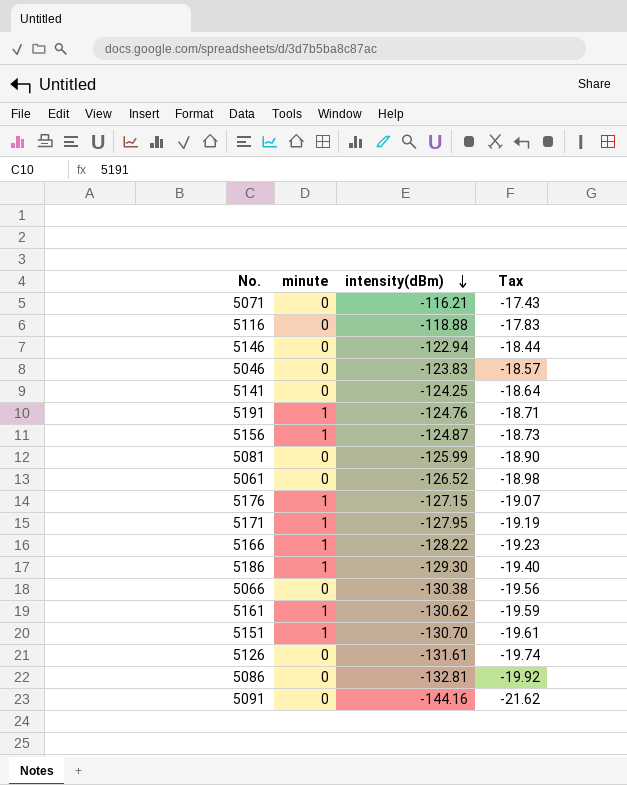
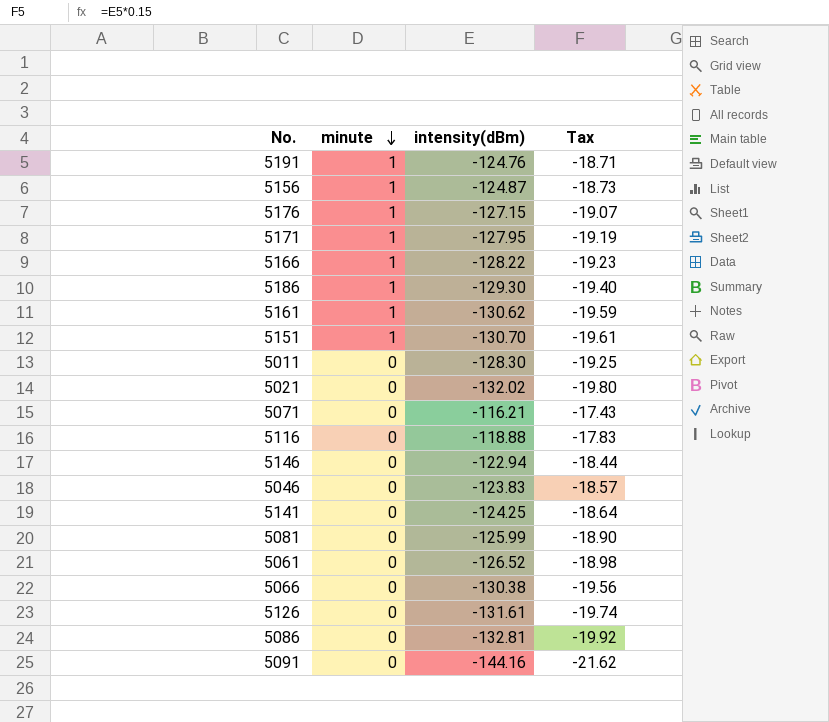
row order: intensity(dBm) descending -> minute descending
row 5011: none -> 0 | -128.30 | -19.25
row 5021: none -> 0 | -132.02 | -19.80

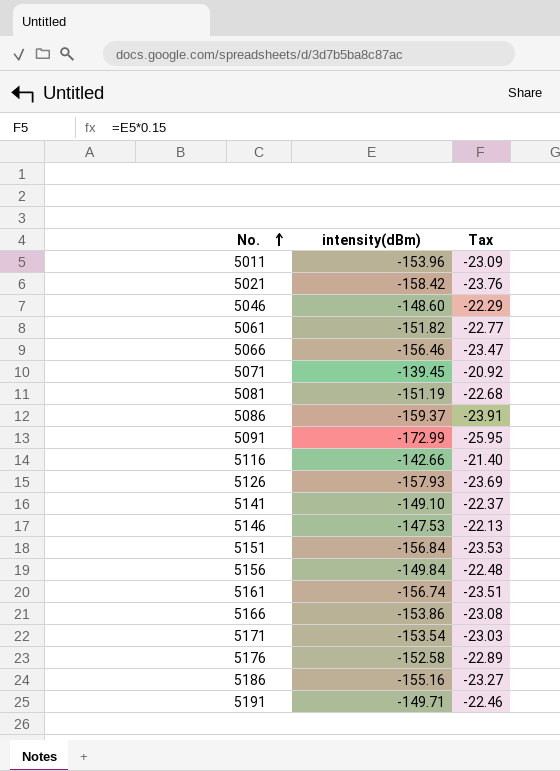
row order: minute descending -> No. ascending
column minute | position: 2 -> none
5011 | intensity(dBm): -128.30 -> -153.96
5011 | Tax: -19.25 -> -23.09
5021 | intensity(dBm): -132.02 -> -158.42
5021 | Tax: -19.80 -> -23.76
5046 | intensity(dBm): -123.83 -> -148.60
5046 | Tax: -18.57 -> -22.29
5061 | intensity(dBm): -126.52 -> -151.82
5061 | Tax: -18.98 -> -22.77
5066 | intensity(dBm): -130.38 -> -156.46
5066 | Tax: -19.56 -> -23.47
5071 | intensity(dBm): -116.21 -> -139.45
5071 | Tax: -17.43 -> -20.92
5081 | intensity(dBm): -125.99 -> -151.19
5081 | Tax: -18.90 -> -22.68
5086 | intensity(dBm): -132.81 -> -159.37
5086 | Tax: -19.92 -> -23.91
5091 | intensity(dBm): -144.16 -> -172.99
5091 | Tax: -21.62 -> -25.95
5116 | intensity(dBm): -118.88 -> -142.66
5116 | Tax: -17.83 -> -21.40
5126 | intensity(dBm): -131.61 -> -157.93
5126 | Tax: -19.74 -> -23.69
5141 | intensity(dBm): -124.25 -> -149.10
5141 | Tax: -18.64 -> -22.37
5146 | intensity(dBm): -122.94 -> -147.53
5146 | Tax: -18.44 -> -22.13
5151 | intensity(dBm): -130.70 -> -156.84
5151 | Tax: -19.61 -> -23.53
5156 | intensity(dBm): -124.87 -> -149.84
5156 | Tax: -18.73 -> -22.48
5161 | intensity(dBm): -130.62 -> -156.74
5161 | Tax: -19.59 -> -23.51
5166 | intensity(dBm): -128.22 -> -153.86
5166 | Tax: -19.23 -> -23.08
5171 | intensity(dBm): -127.95 -> -153.54
5171 | Tax: -19.19 -> -23.03
5176 | intensity(dBm): -127.15 -> -152.58
5176 | Tax: -19.07 -> -22.89
5186 | intensity(dBm): -129.30 -> -155.16
5186 | Tax: -19.40 -> -23.27
5191 | intensity(dBm): -124.76 -> -149.71
5191 | Tax: -18.71 -> -22.46

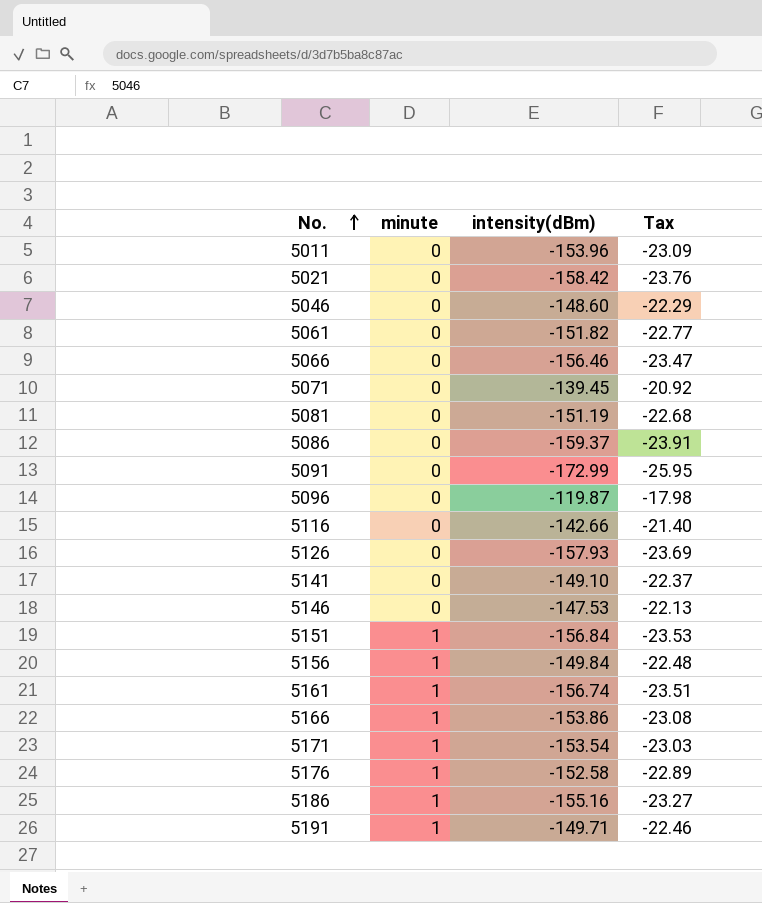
column minute | position: none -> 2
row 5096: none -> 0 | -119.87 | -17.98

